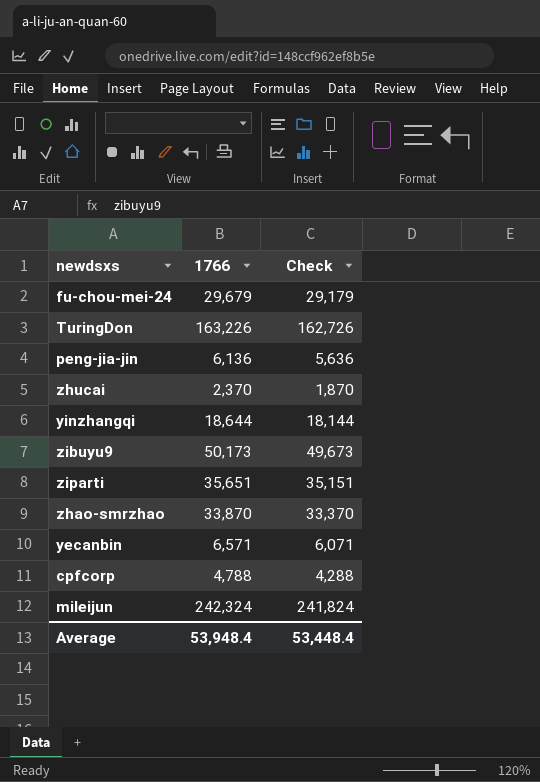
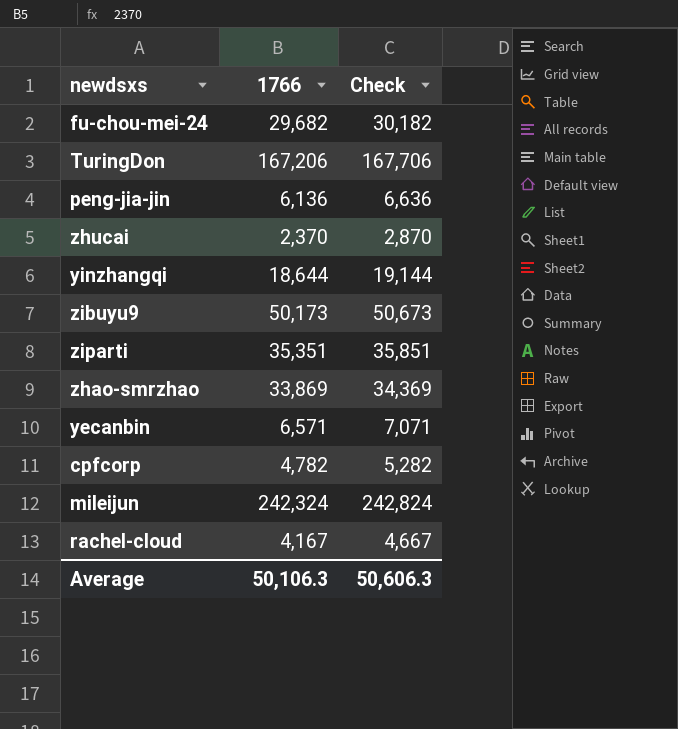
column Check | formula: [1766] - 500 -> [1766] + 500
fu-chou-mei-24 | 1766: 29,679 -> 29,682
TuringDon | 1766: 163,226 -> 167,206
ziparti | 1766: 35,651 -> 35,351
zhao-smrzhao | 1766: 33,870 -> 33,869
cpfcorp | 1766: 4,788 -> 4,782
row rachel-cloud: none -> 4,167 | 4,667
Average | 1766: 53,948.4 -> 50,106.3
Average | Check: 53,448.4 -> 50,606.3

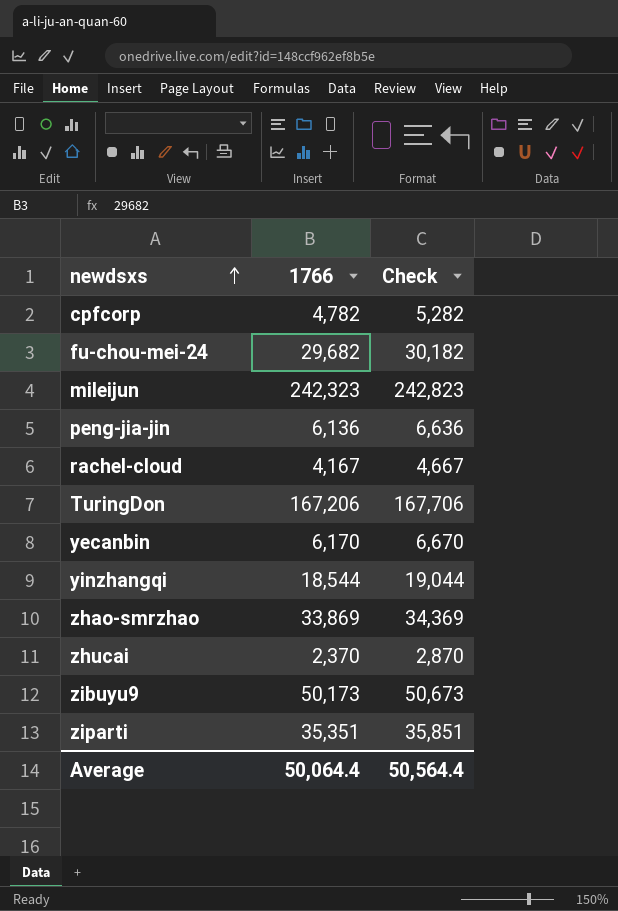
row order: none -> newdsxs ascending
mileijun | 1766: 242,324 -> 242,323
mileijun | Check: 242,824 -> 242,823
yecanbin | 1766: 6,571 -> 6,170
yecanbin | Check: 7,071 -> 6,670
yinzhangqi | 1766: 18,644 -> 18,544
yinzhangqi | Check: 19,144 -> 19,044
Average | 1766: 50,106.3 -> 50,064.4
Average | Check: 50,606.3 -> 50,564.4

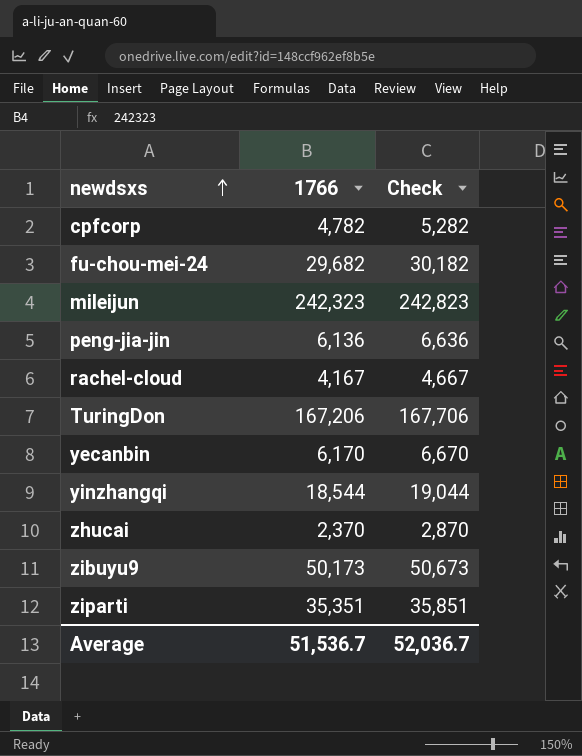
row zhao-smrzhao: 33,869 | 34,369 -> none
Average | 1766: 50,064.4 -> 51,536.7
Average | Check: 50,564.4 -> 52,036.7

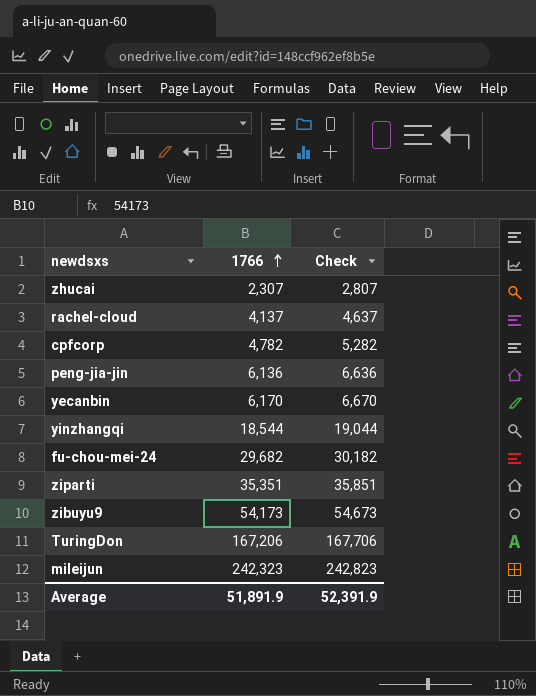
row order: newdsxs ascending -> 1766 ascending
zhucai | 1766: 2,370 -> 2,307
zhucai | Check: 2,870 -> 2,807
rachel-cloud | 1766: 4,167 -> 4,137
rachel-cloud | Check: 4,667 -> 4,637
zibuyu9 | 1766: 50,173 -> 54,173
zibuyu9 | Check: 50,673 -> 54,673
Average | 1766: 51,536.7 -> 51,891.9
Average | Check: 52,036.7 -> 52,391.9

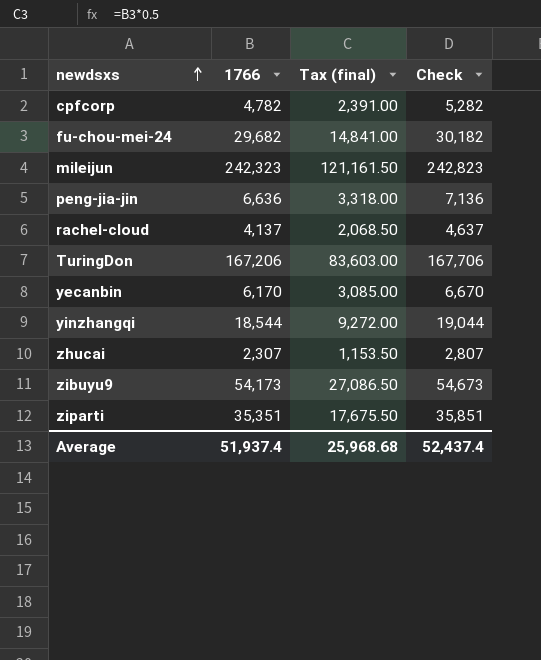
row order: 1766 ascending -> newdsxs ascending
column Tax (final) | formula: none -> [1766] * 0.5
peng-jia-jin | 1766: 6,136 -> 6,636
peng-jia-jin | Check: 6,636 -> 7,136
Average | 1766: 51,891.9 -> 51,937.4
Average | Check: 52,391.9 -> 52,437.4

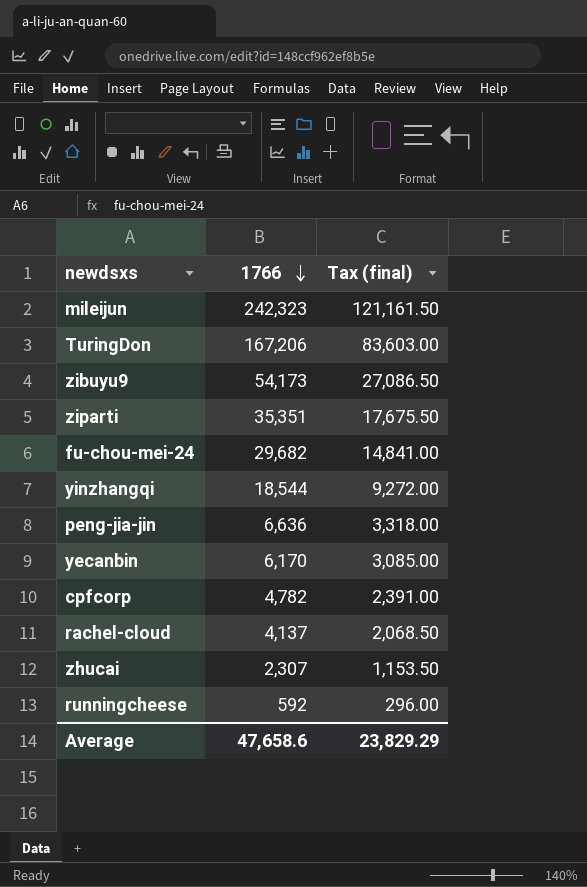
row order: newdsxs ascending -> 1766 descending
column Check | formula: [1766] + 500 -> none
row runningcheese: none -> 592 | 296.00
Average | 1766: 51,937.4 -> 47,658.6
Average | Tax (final): 25,968.68 -> 23,829.29

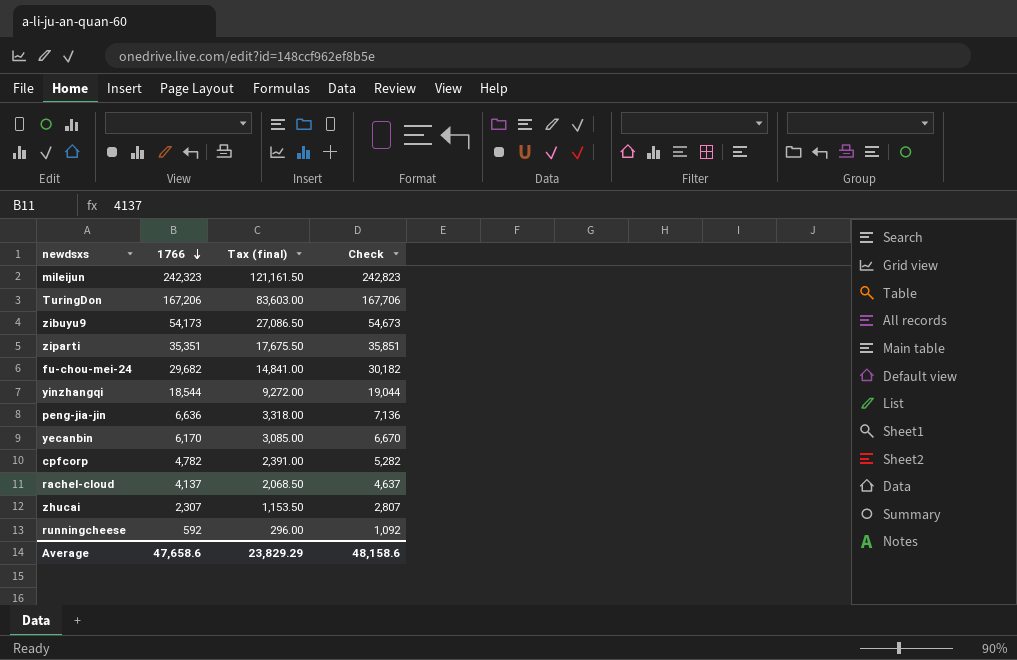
column Check | formula: none -> [1766] + 500

